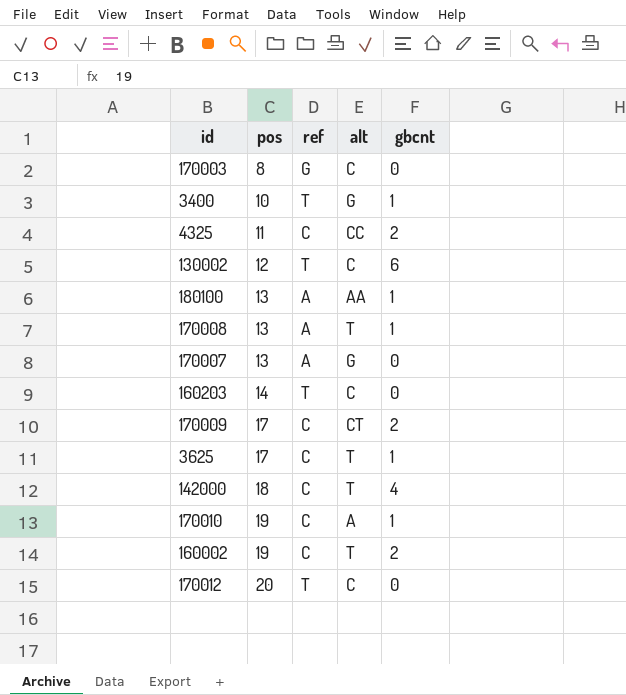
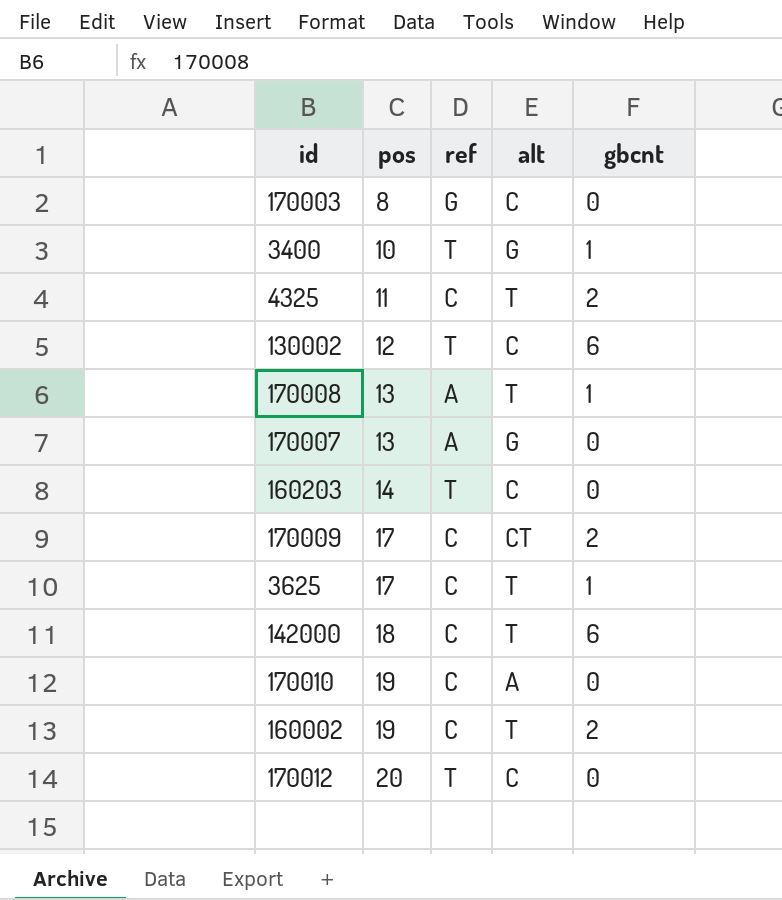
row 180100: 13 | A | AA | 1 -> none
4325 | alt: CC -> T
142000 | gbcnt: 4 -> 6
170010 | gbcnt: 1 -> 0

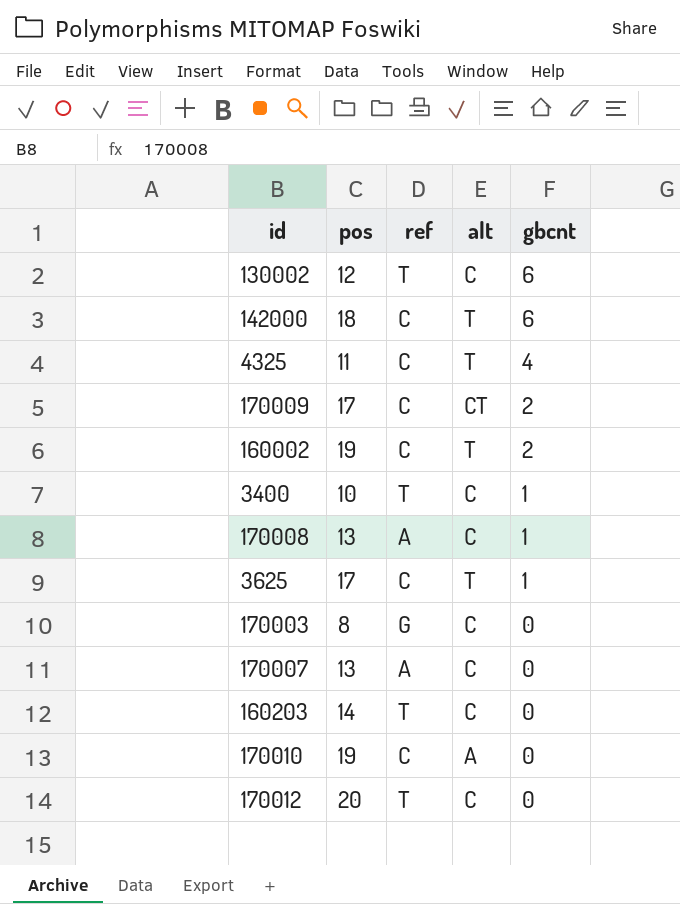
row order: pos ascending -> gbcnt descending
4325 | gbcnt: 2 -> 4
3400 | alt: G -> C
170008 | alt: T -> C
170007 | alt: G -> C

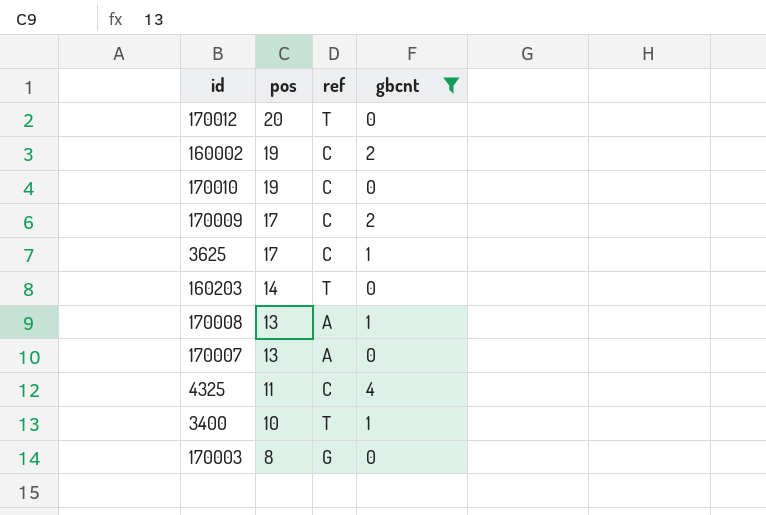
filter: none -> gbcnt != 6
row order: gbcnt descending -> pos descending
column alt | position: 4 -> none

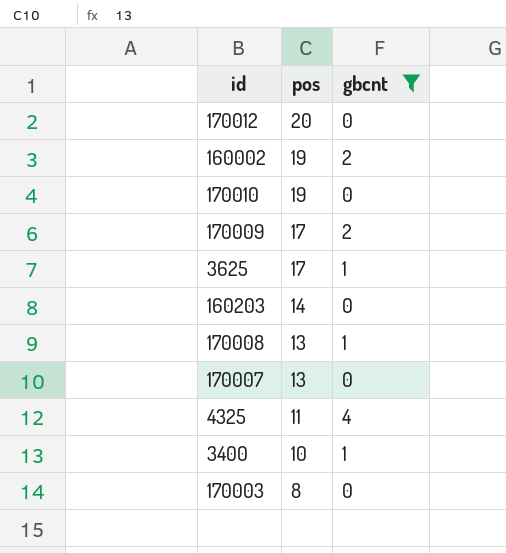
column ref | position: 3 -> none

